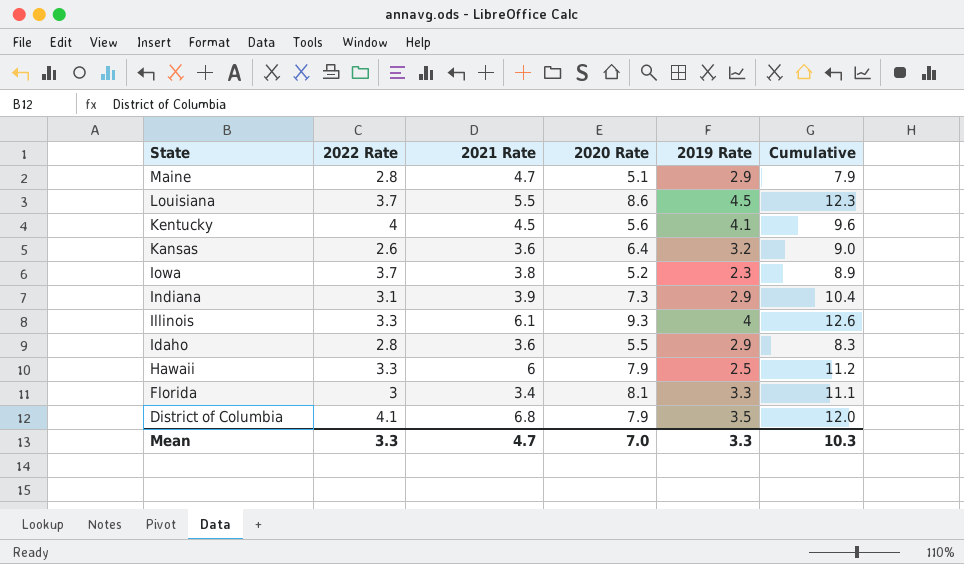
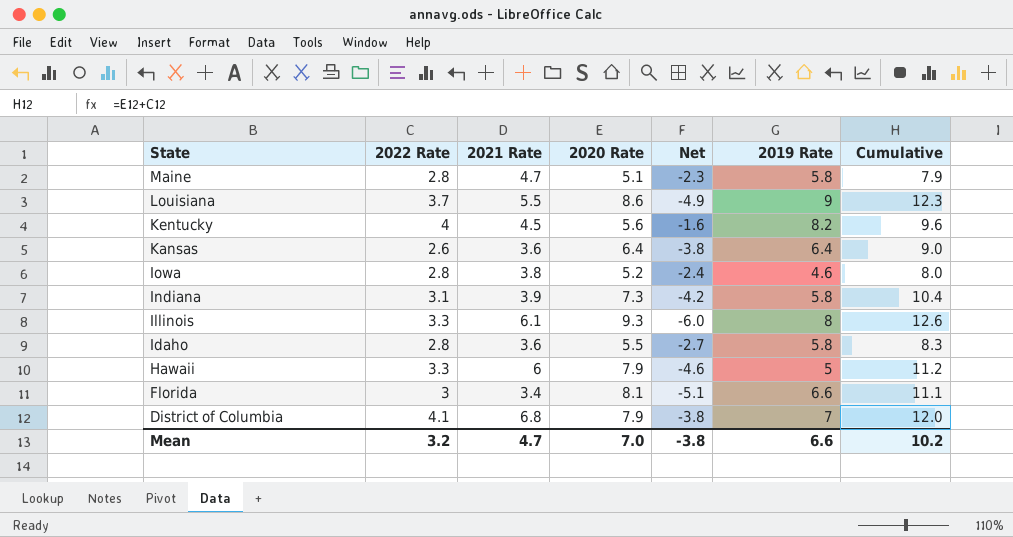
column Net | formula: none -> [2022 Rate] - [2020 Rate]
Maine | 2019 Rate: 2.9 -> 5.8
Louisiana | 2019 Rate: 4.5 -> 9
Kentucky | 2019 Rate: 4.1 -> 8.2
Kansas | 2019 Rate: 3.2 -> 6.4
Iowa | 2022 Rate: 3.7 -> 2.8
Iowa | 2019 Rate: 2.3 -> 4.6
Iowa | Cumulative: 8.9 -> 8.0
Indiana | 2019 Rate: 2.9 -> 5.8
Illinois | 2019 Rate: 4 -> 8
Idaho | 2019 Rate: 2.9 -> 5.8
Hawaii | 2019 Rate: 2.5 -> 5
Florida | 2019 Rate: 3.3 -> 6.6
District of Columbia | 2019 Rate: 3.5 -> 7
Mean | 2022 Rate: 3.3 -> 3.2
Mean | 2019 Rate: 3.3 -> 6.6
Mean | Cumulative: 10.3 -> 10.2

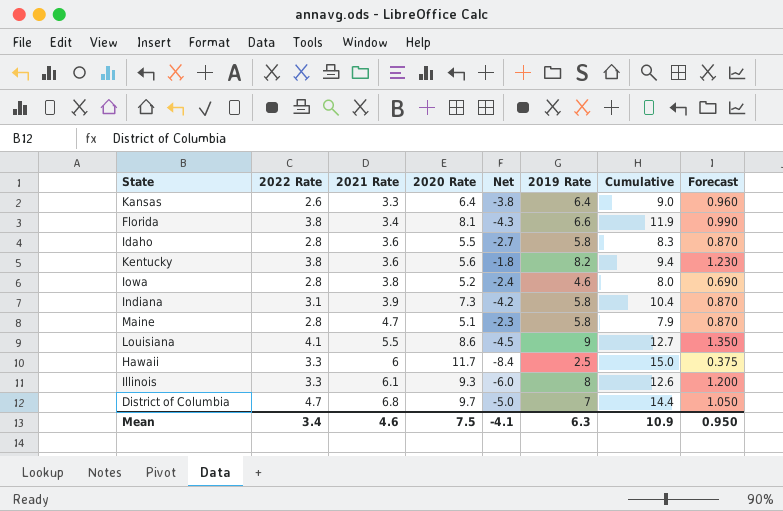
row order: State descending -> 2021 Rate ascending
column Forecast | formula: none -> [2019 Rate] * 0.15
Kansas | 2021 Rate: 3.6 -> 3.3
Florida | 2022 Rate: 3 -> 3.8
Florida | Net: -5.1 -> -4.3
Florida | Cumulative: 11.1 -> 11.9
Kentucky | 2022 Rate: 4 -> 3.8
Kentucky | 2021 Rate: 4.5 -> 3.6
Kentucky | Net: -1.6 -> -1.8
Kentucky | Cumulative: 9.6 -> 9.4
Louisiana | 2022 Rate: 3.7 -> 4.1
Louisiana | Net: -4.9 -> -4.5
Louisiana | Cumulative: 12.3 -> 12.7
Hawaii | 2020 Rate: 7.9 -> 11.7
Hawaii | Net: -4.6 -> -8.4
Hawaii | 2019 Rate: 5 -> 2.5
Hawaii | Cumulative: 11.2 -> 15.0
District of Columbia | 2022 Rate: 4.1 -> 4.7
District of Columbia | 2020 Rate: 7.9 -> 9.7
District of Columbia | Net: -3.8 -> -5.0
District of Columbia | Cumulative: 12.0 -> 14.4
Mean | 2022 Rate: 3.2 -> 3.4
Mean | 2021 Rate: 4.7 -> 4.6
Mean | 2020 Rate: 7.0 -> 7.5
Mean | Net: -3.8 -> -4.1
Mean | 2019 Rate: 6.6 -> 6.3
Mean | Cumulative: 10.2 -> 10.9

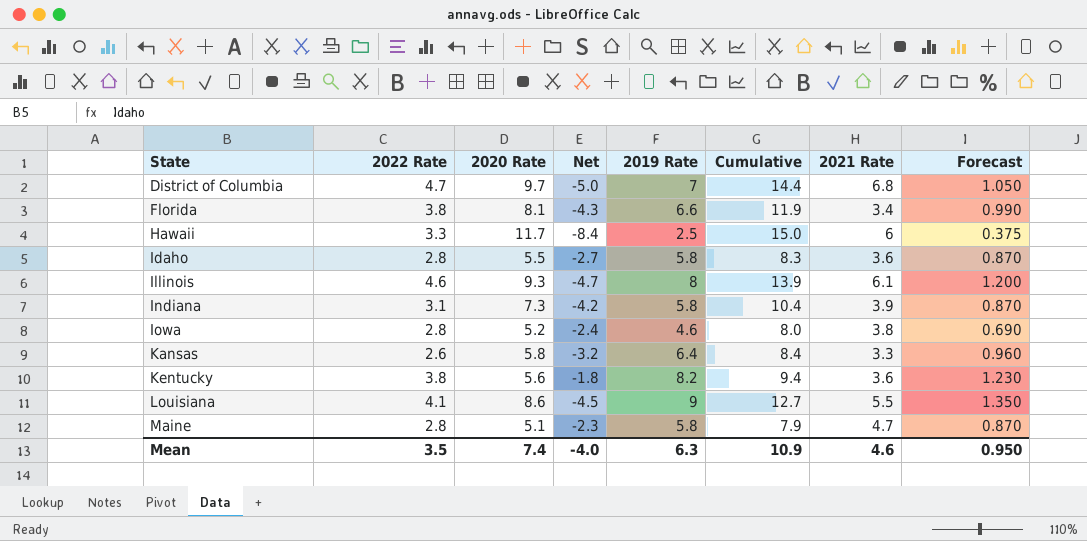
row order: 2021 Rate ascending -> State ascending
column 2021 Rate | position: 3 -> 7
Illinois | 2022 Rate: 3.3 -> 4.6
Illinois | Net: -6.0 -> -4.7
Illinois | Cumulative: 12.6 -> 13.9
Kansas | 2020 Rate: 6.4 -> 5.8
Kansas | Net: -3.8 -> -3.2
Kansas | Cumulative: 9.0 -> 8.4
Mean | 2022 Rate: 3.4 -> 3.5
Mean | 2020 Rate: 7.5 -> 7.4
Mean | Net: -4.1 -> -4.0

